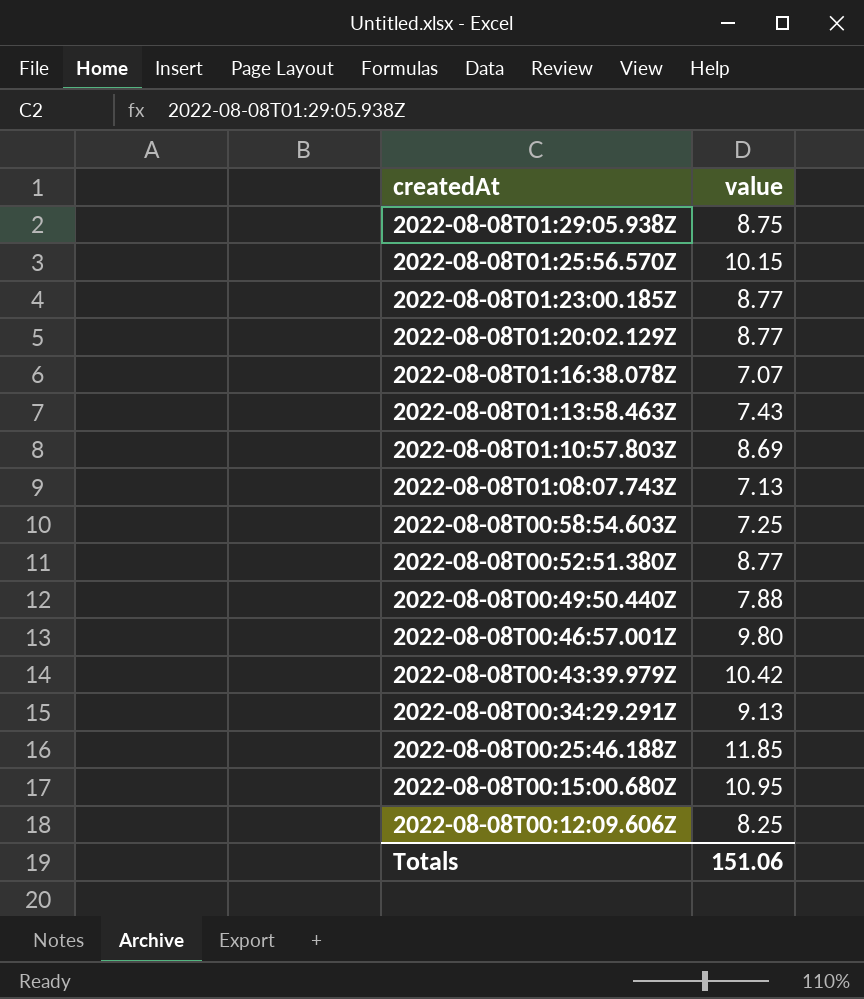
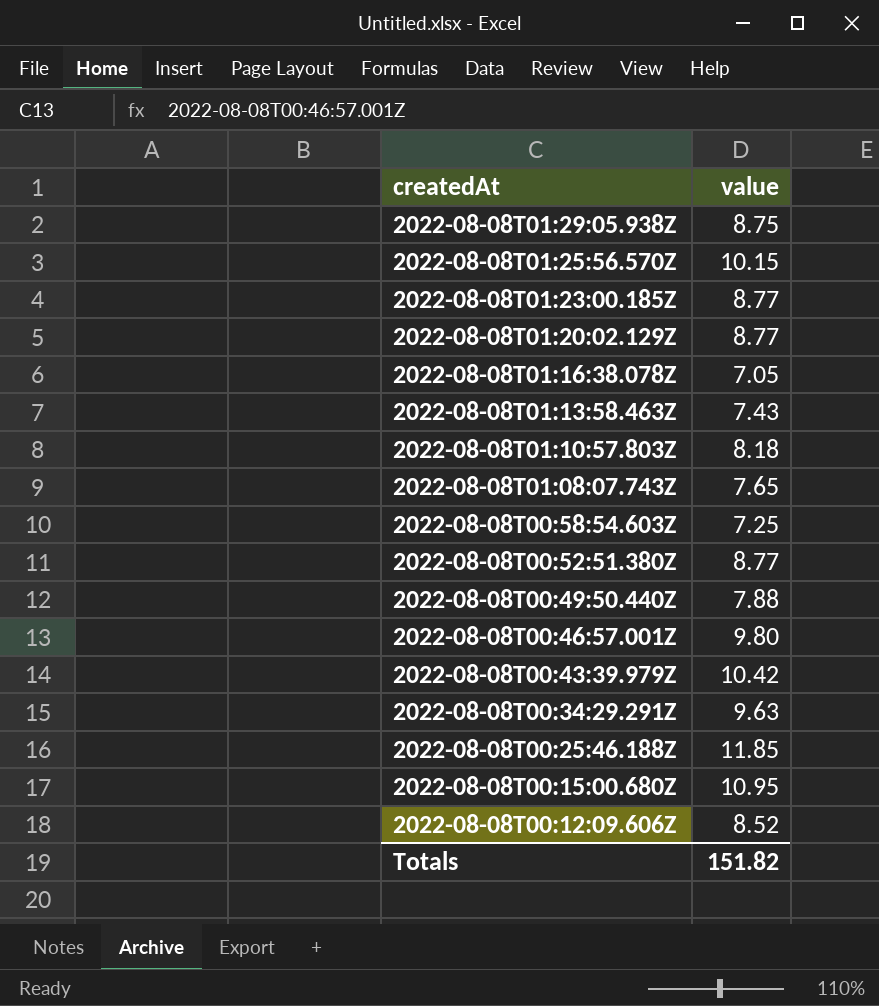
2022-08-08T01:16:38.078Z | value: 7.07 -> 7.05
2022-08-08T01:10:57.803Z | value: 8.69 -> 8.18
2022-08-08T01:08:07.743Z | value: 7.13 -> 7.65
2022-08-08T00:34:29.291Z | value: 9.13 -> 9.63
2022-08-08T00:12:09.606Z | value: 8.25 -> 8.52
Totals | value: 151.06 -> 151.82

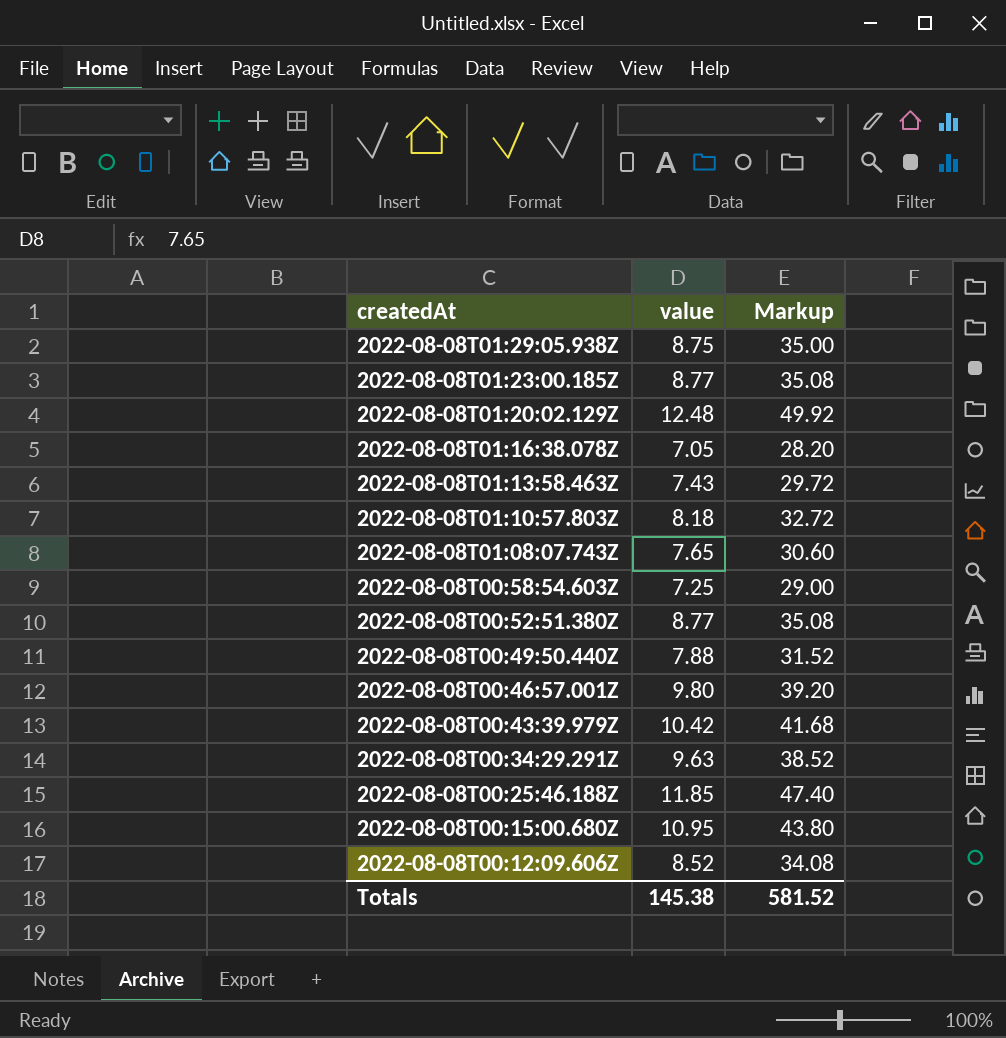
column Markup | formula: none -> [value] * 4
row 2022-08-08T01:25:56.570Z: 10.15 -> none
2022-08-08T01:20:02.129Z | value: 8.77 -> 12.48
Totals | value: 151.82 -> 145.38

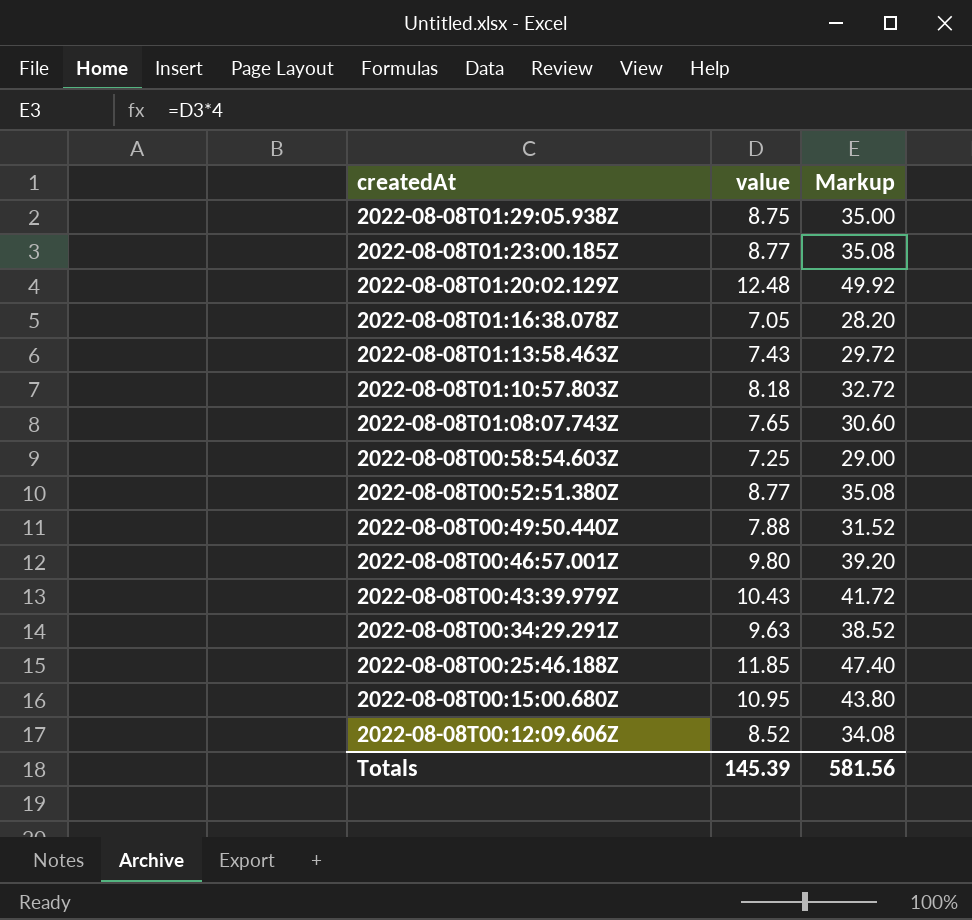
2022-08-08T00:43:39.979Z | value: 10.42 -> 10.43
2022-08-08T00:43:39.979Z | Markup: 41.68 -> 41.72
Totals | value: 145.38 -> 145.39
Totals | Markup: 581.52 -> 581.56

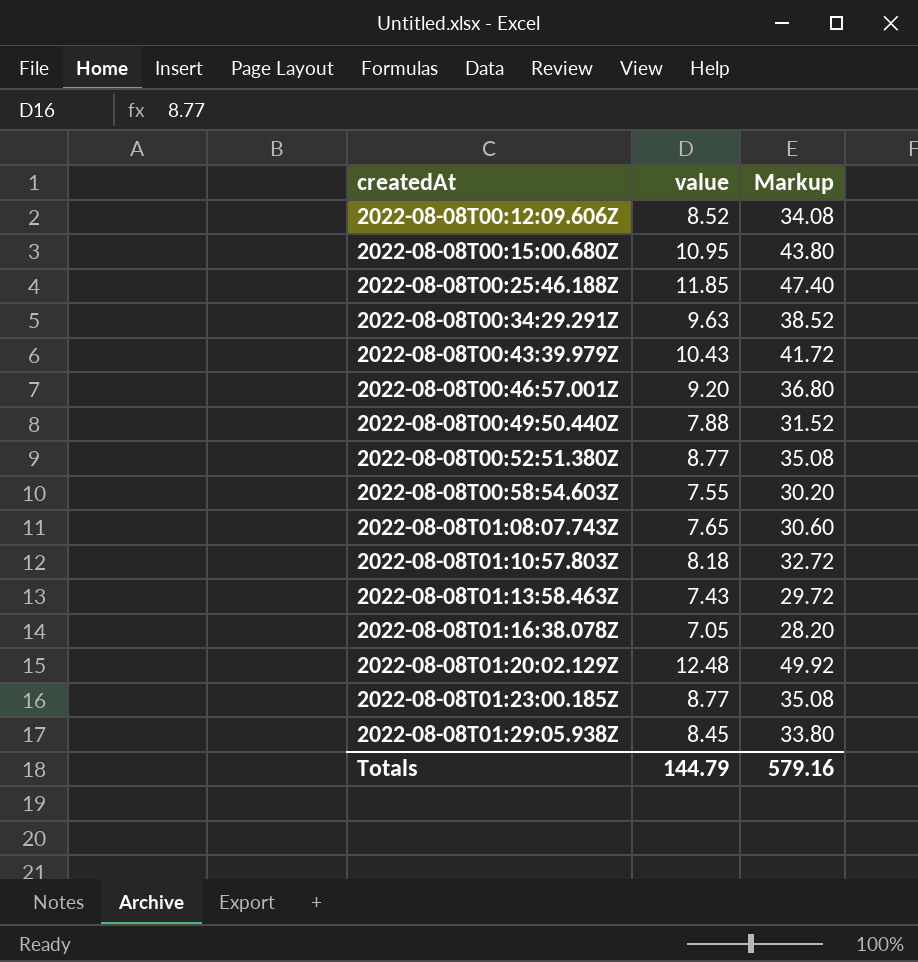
row order: createdAt descending -> createdAt ascending
2022-08-08T00:46:57.001Z | value: 9.80 -> 9.20
2022-08-08T00:46:57.001Z | Markup: 39.20 -> 36.80
2022-08-08T00:58:54.603Z | value: 7.25 -> 7.55
2022-08-08T00:58:54.603Z | Markup: 29.00 -> 30.20
2022-08-08T01:29:05.938Z | value: 8.75 -> 8.45
2022-08-08T01:29:05.938Z | Markup: 35.00 -> 33.80
Totals | value: 145.39 -> 144.79
Totals | Markup: 581.56 -> 579.16

